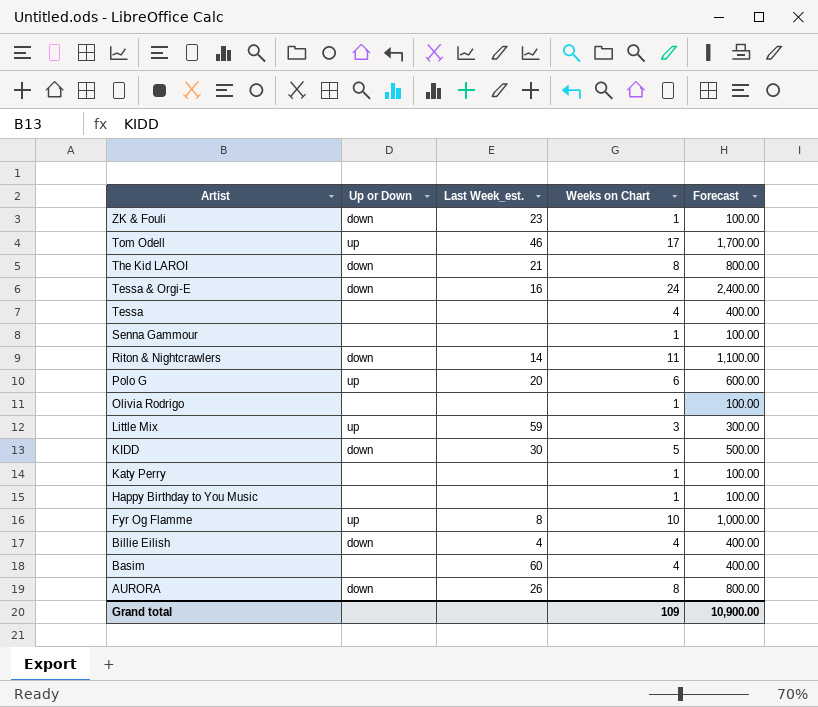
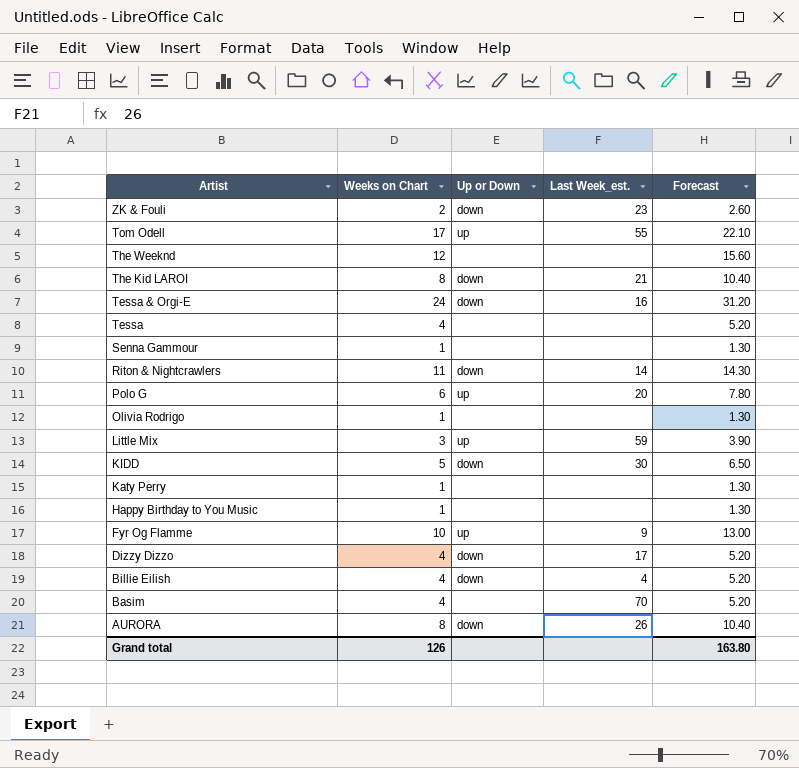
column Weeks on Chart | position: 4 -> 2
column Forecast | formula: [Weeks on Chart] * 100 -> [Weeks on Chart] * 1.3
ZK & Fouli | Weeks on Chart: 1 -> 2
Tom Odell | Last Week_est.: 46 -> 55
row The Weeknd: none -> 12 | none | none | 15.60
Fyr Og Flamme | Last Week_est.: 8 -> 9
row Dizzy Dizzo: none -> 4 | down | 17 | 5.20
Basim | Last Week_est.: 60 -> 70
Grand total | Weeks on Chart: 109 -> 126
Grand total | Forecast: 10,900.00 -> 163.80

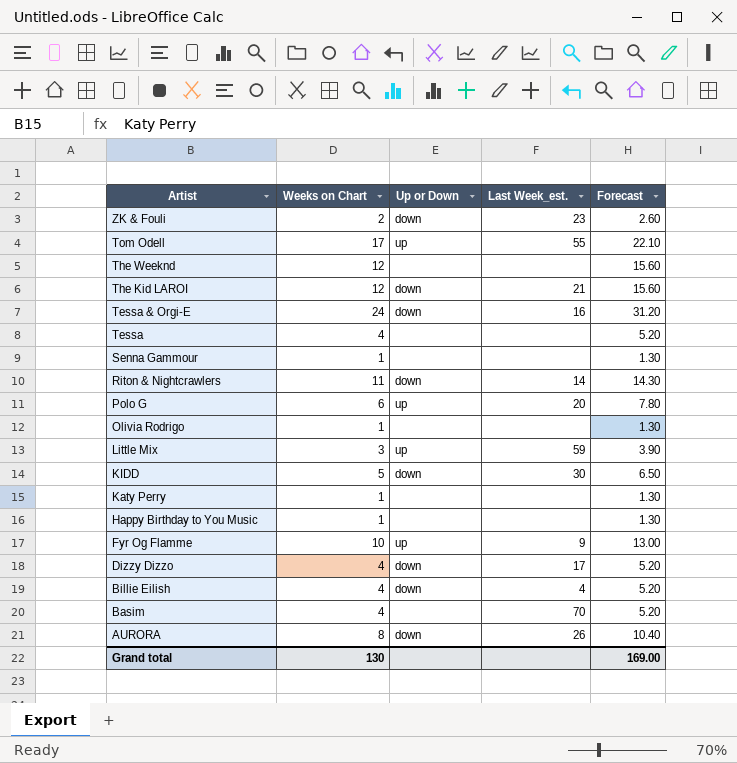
The Kid LAROI | Weeks on Chart: 8 -> 12
The Kid LAROI | Forecast: 10.40 -> 15.60
Grand total | Weeks on Chart: 126 -> 130
Grand total | Forecast: 163.80 -> 169.00

